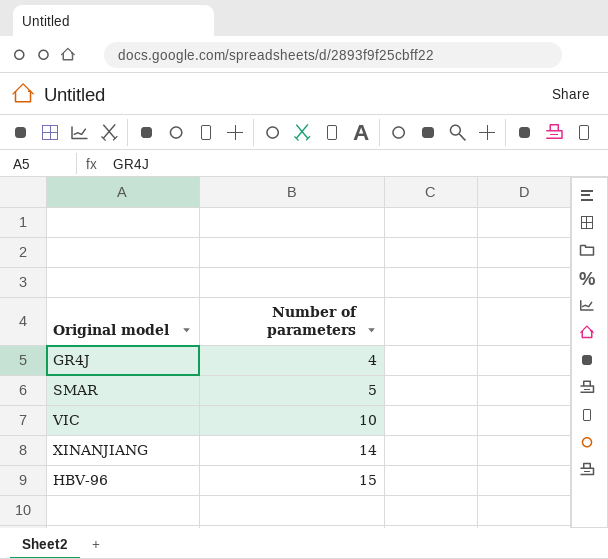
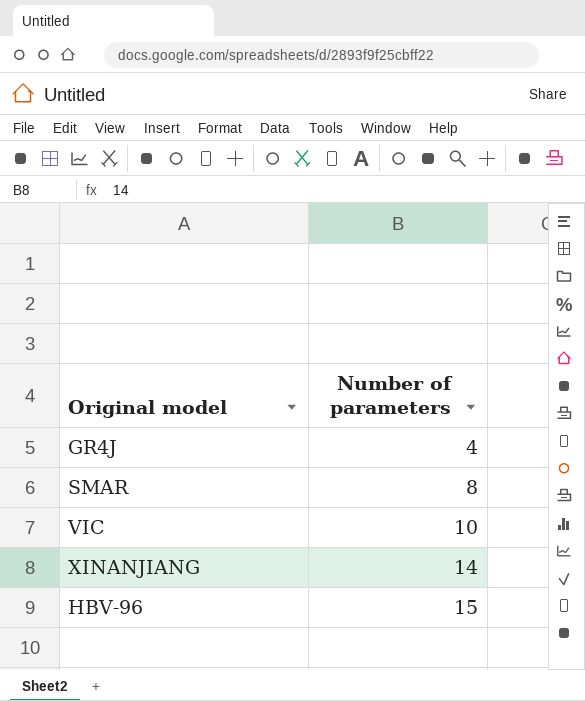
SMAR | Number of parameters: 5 -> 8

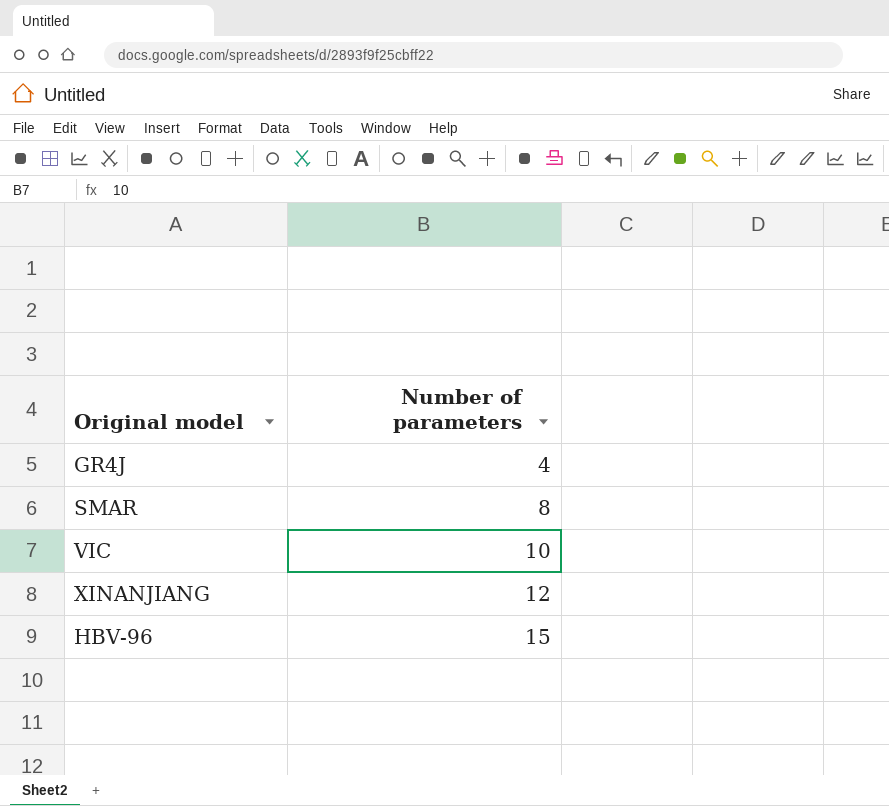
XINANJIANG | Number of parameters: 14 -> 12

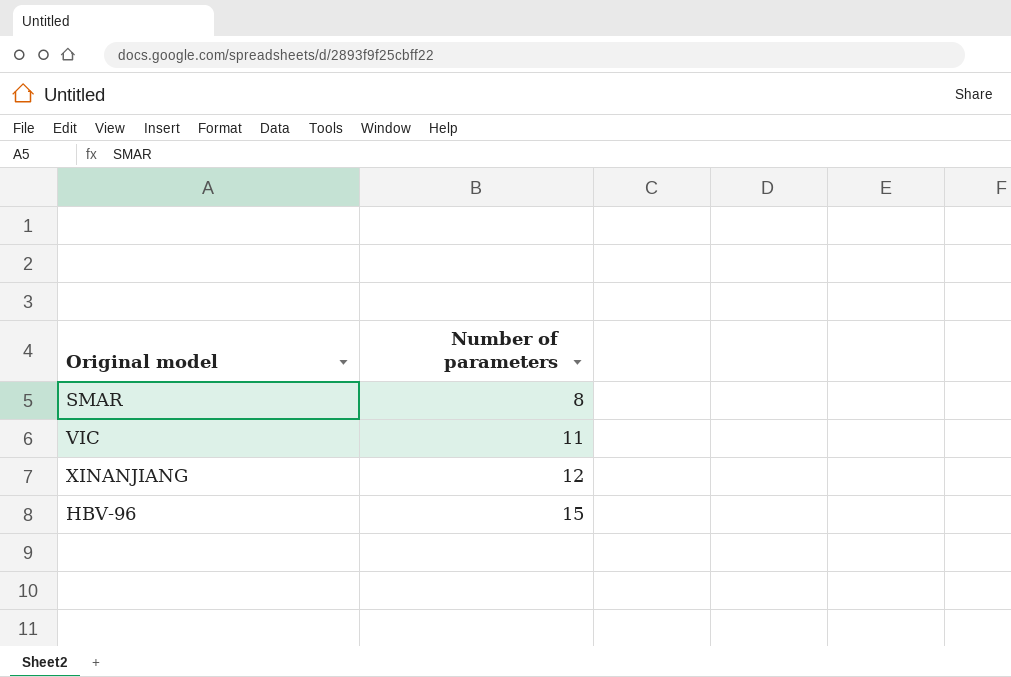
row GR4J: 4 -> none
VIC | Number of parameters: 10 -> 11

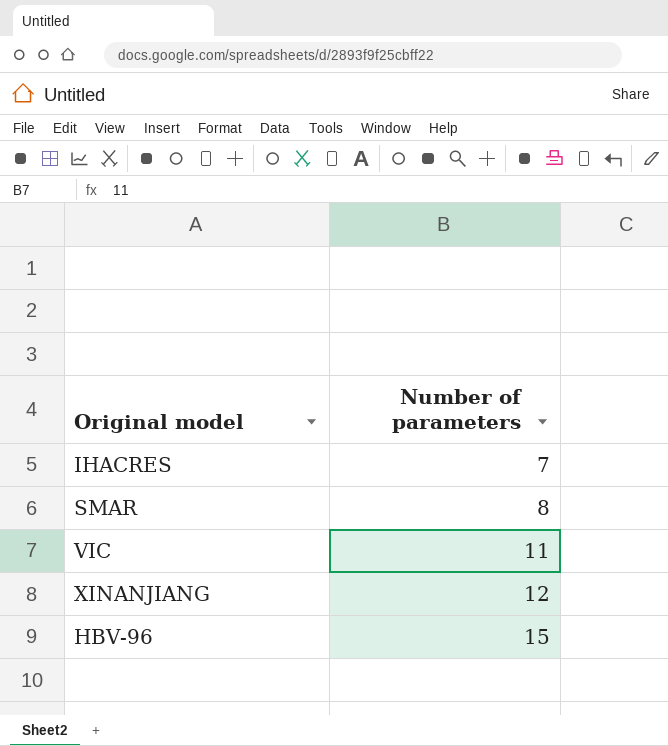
row IHACRES: none -> 7

